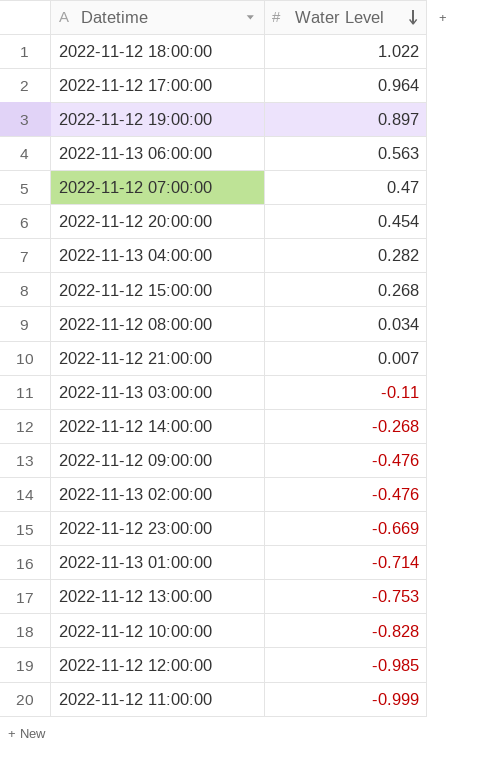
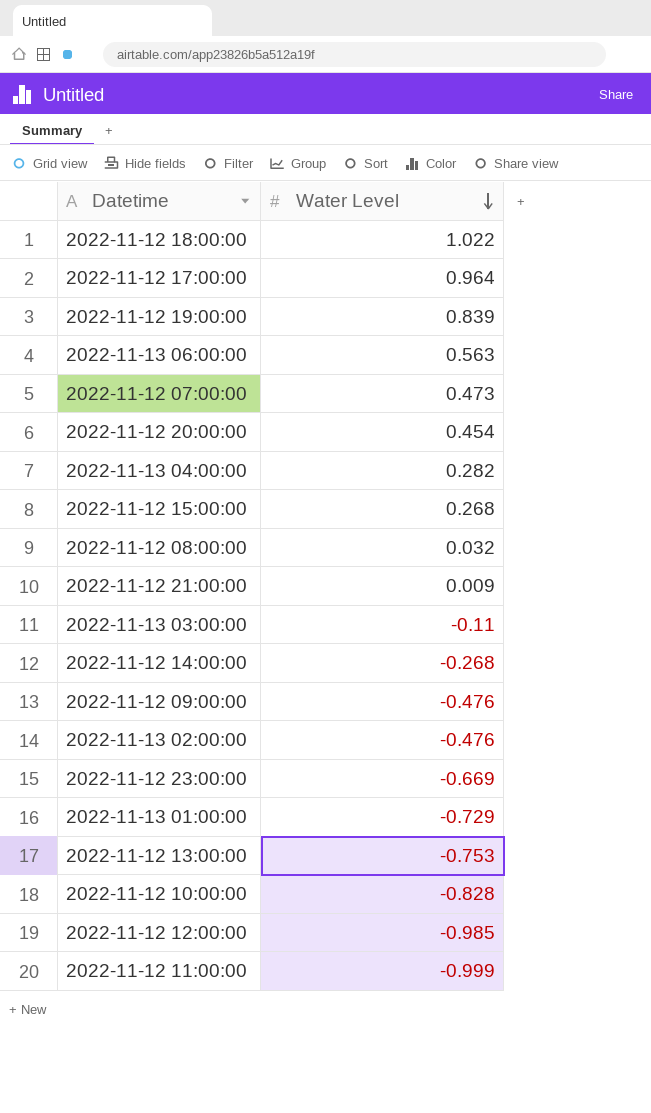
2022-11-12 19:00:00 | Water Level: 0.897 -> 0.839
2022-11-12 07:00:00 | Water Level: 0.47 -> 0.473
2022-11-12 08:00:00 | Water Level: 0.034 -> 0.032
2022-11-12 21:00:00 | Water Level: 0.007 -> 0.009
2022-11-13 01:00:00 | Water Level: -0.714 -> -0.729

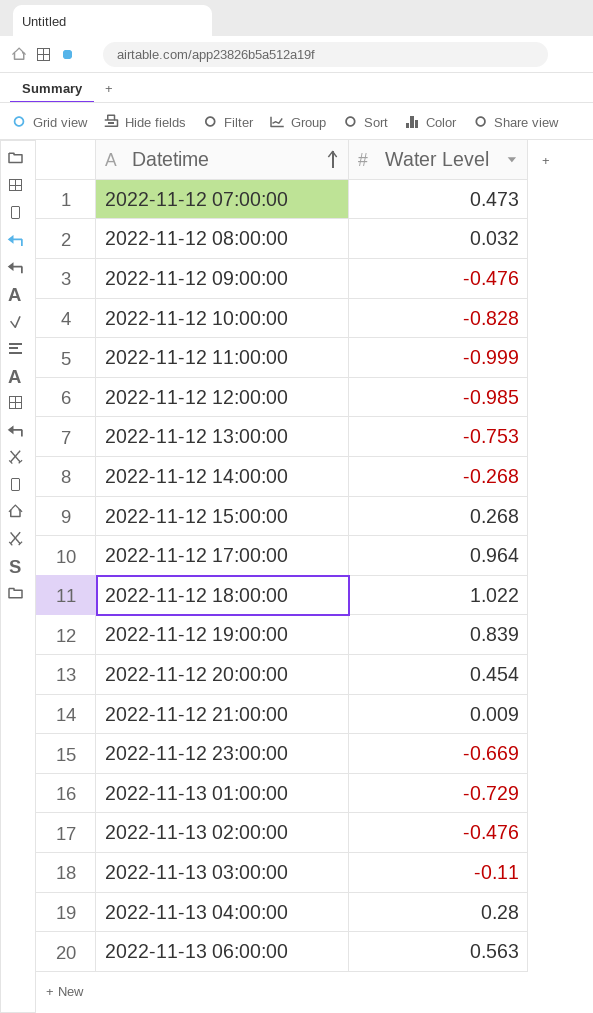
row order: Water Level descending -> Datetime ascending
2022-11-13 04:00:00 | Water Level: 0.282 -> 0.28

